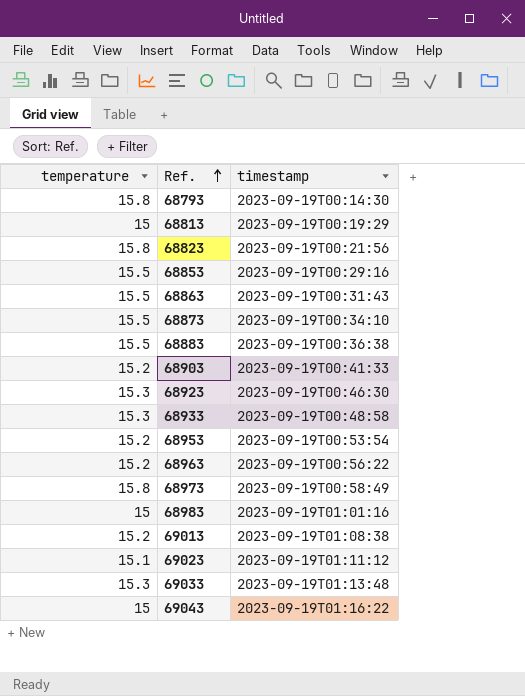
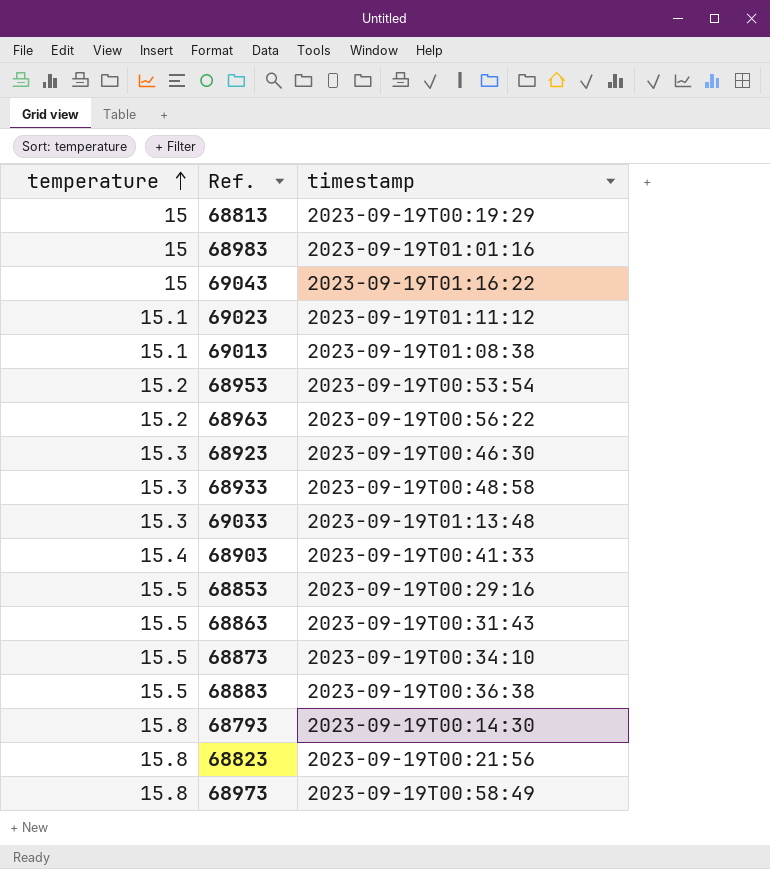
row order: Ref. ascending -> temperature ascending
69013 | temperature: 15.2 -> 15.1
68903 | temperature: 15.2 -> 15.4

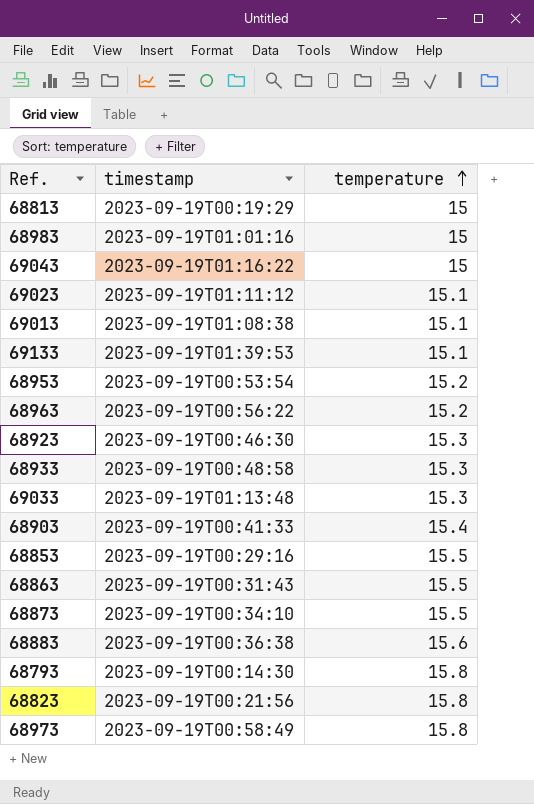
column temperature | position: 1 -> 3
row 69133: none -> 2023-09-19T01:39:53 | 15.1
68883 | temperature: 15.5 -> 15.6

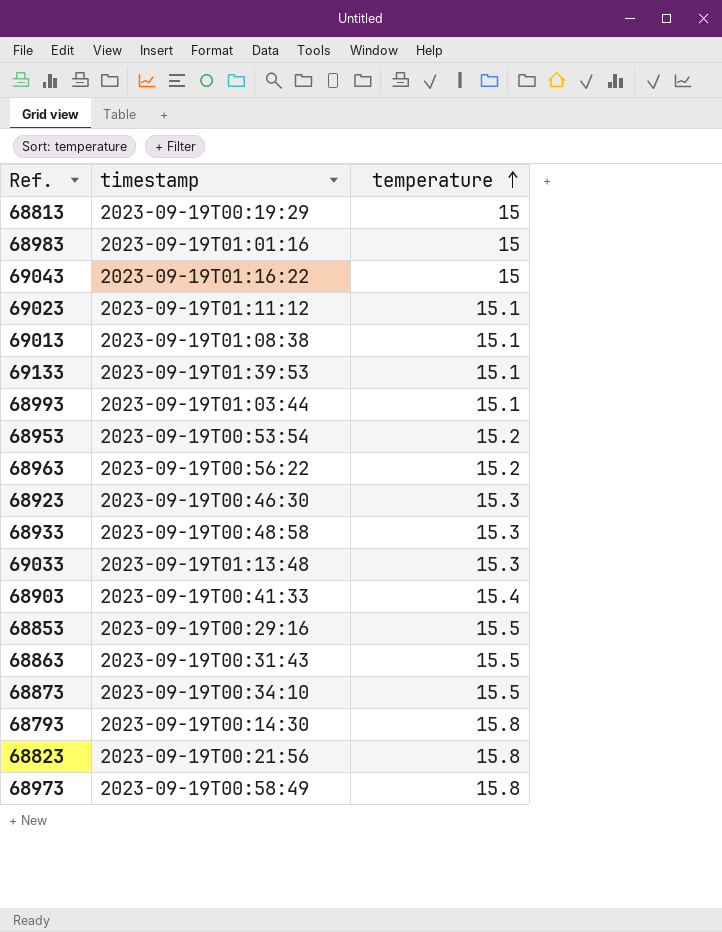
row 68883: 2023-09-19T00:36:38 | 15.6 -> none
row 68993: none -> 2023-09-19T01:03:44 | 15.1

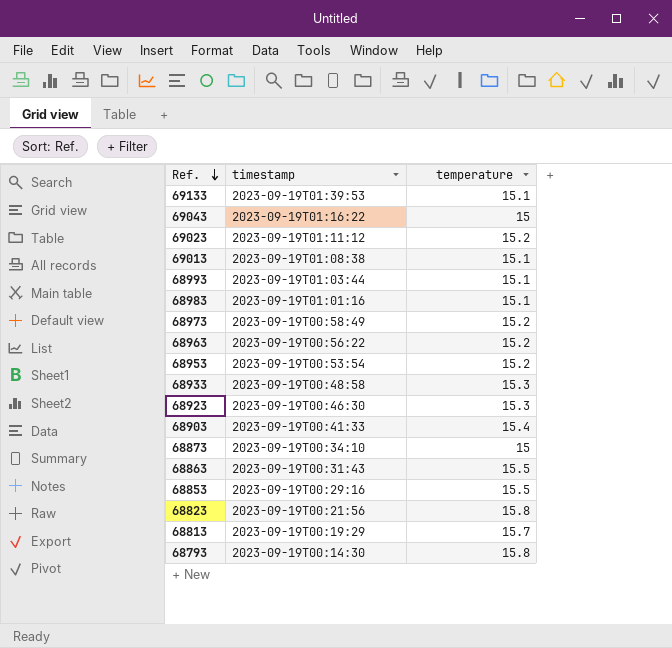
row order: temperature ascending -> Ref. descending
row 69033: 2023-09-19T01:13:48 | 15.3 -> none
69023 | temperature: 15.1 -> 15.2
68983 | temperature: 15 -> 15.1
68973 | temperature: 15.8 -> 15.2
68873 | temperature: 15.5 -> 15
68813 | temperature: 15 -> 15.7

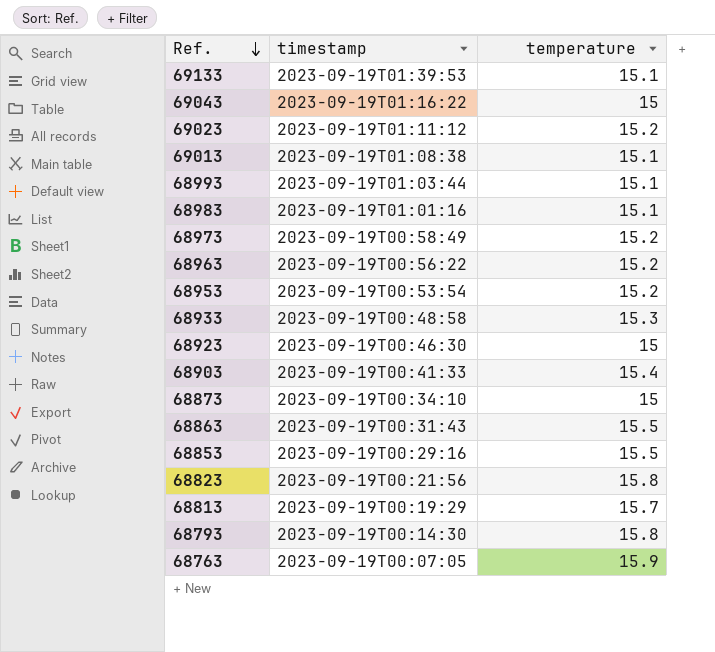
68923 | temperature: 15.3 -> 15
row 68763: none -> 2023-09-19T00:07:05 | 15.9

